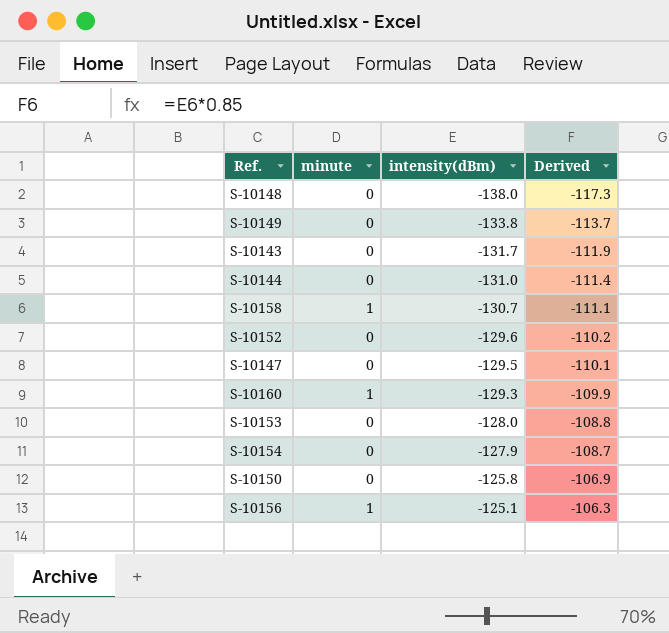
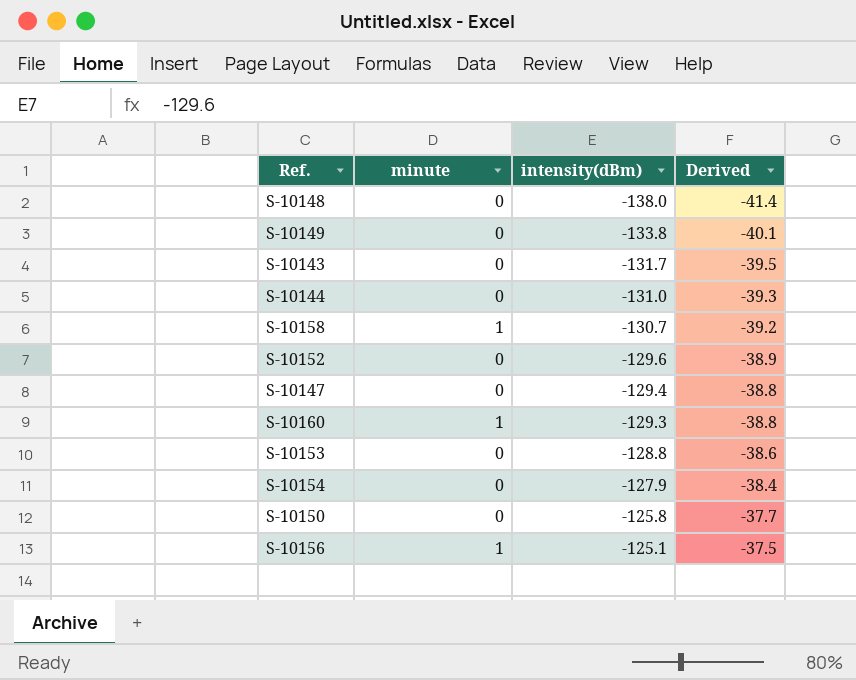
column Derived | formula: [intensity(dBm)] * 0.85 -> [intensity(dBm)] * 0.3
S-10147 | intensity(dBm): -129.5 -> -129.4
S-10153 | intensity(dBm): -128.0 -> -128.8

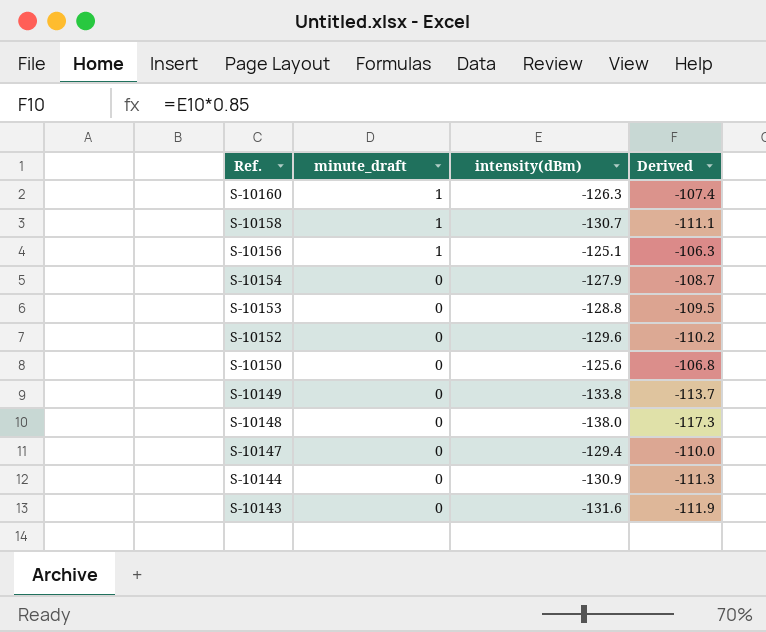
row order: intensity(dBm) ascending -> Ref. descending
column name: minute -> minute_draft
column Derived | formula: [intensity(dBm)] * 0.3 -> [intensity(dBm)] * 0.85
S-10160 | intensity(dBm): -129.3 -> -126.3
S-10150 | intensity(dBm): -125.8 -> -125.6
S-10144 | intensity(dBm): -131.0 -> -130.9
S-10143 | intensity(dBm): -131.7 -> -131.6

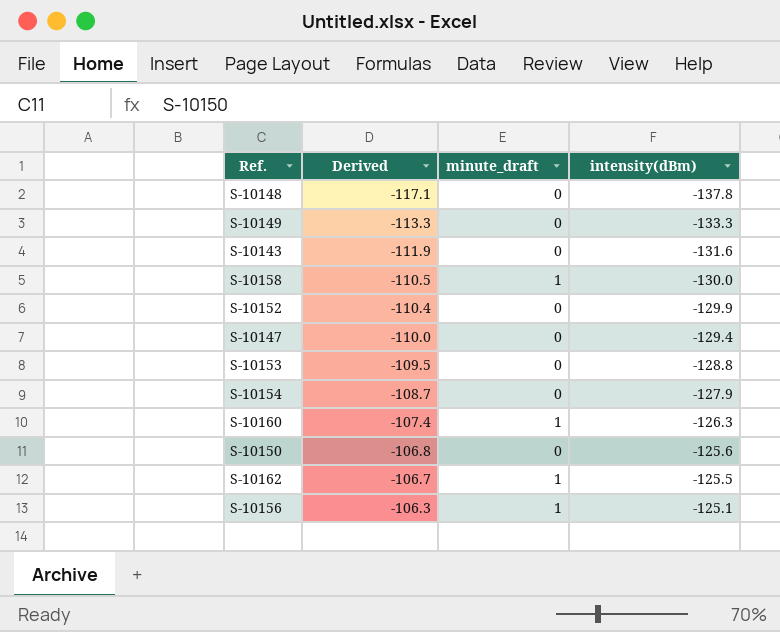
row order: Ref. descending -> Derived ascending
column Derived | position: 4 -> 2
row S-10144: 0 | -130.9 | -111.3 -> none
S-10148 | Derived: -117.3 -> -117.1
S-10148 | intensity(dBm): -138.0 -> -137.8
S-10149 | Derived: -113.7 -> -113.3
S-10149 | intensity(dBm): -133.8 -> -133.3
S-10158 | Derived: -111.1 -> -110.5
S-10158 | intensity(dBm): -130.7 -> -130.0
S-10152 | Derived: -110.2 -> -110.4
S-10152 | intensity(dBm): -129.6 -> -129.9
row S-10162: none -> -106.7 | 1 | -125.5

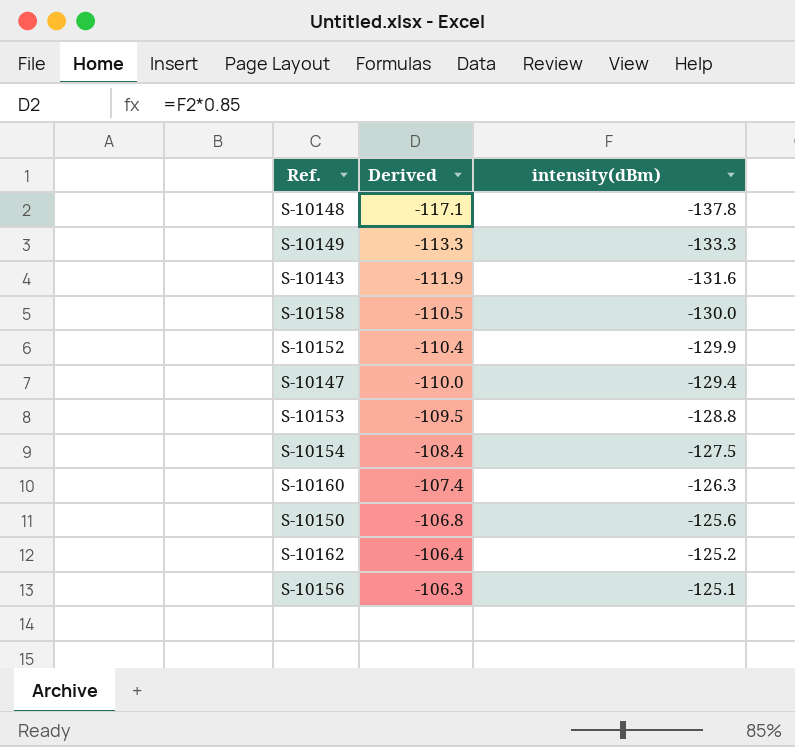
column minute_draft | position: 3 -> none
S-10154 | Derived: -108.7 -> -108.4
S-10154 | intensity(dBm): -127.9 -> -127.5
S-10162 | Derived: -106.7 -> -106.4
S-10162 | intensity(dBm): -125.5 -> -125.2

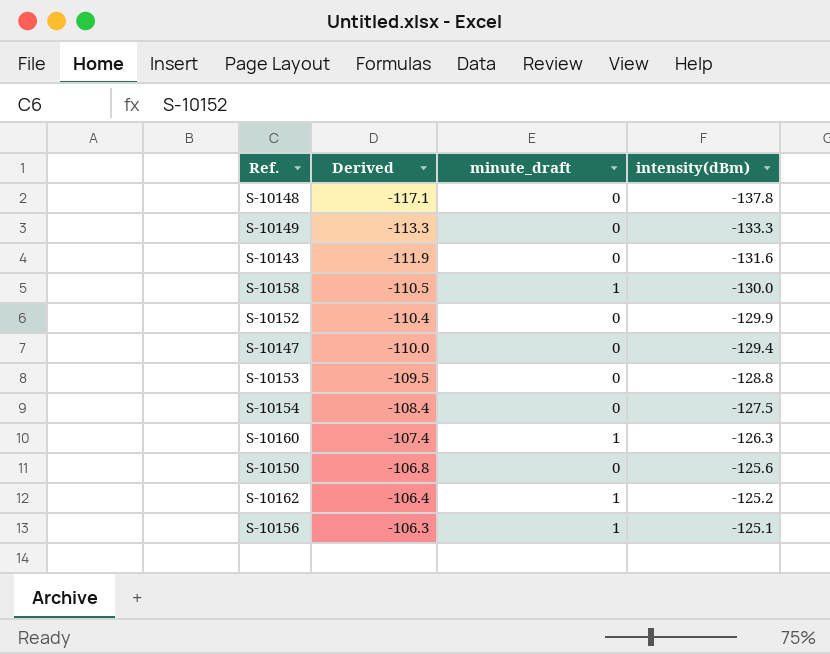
column minute_draft | position: none -> 3

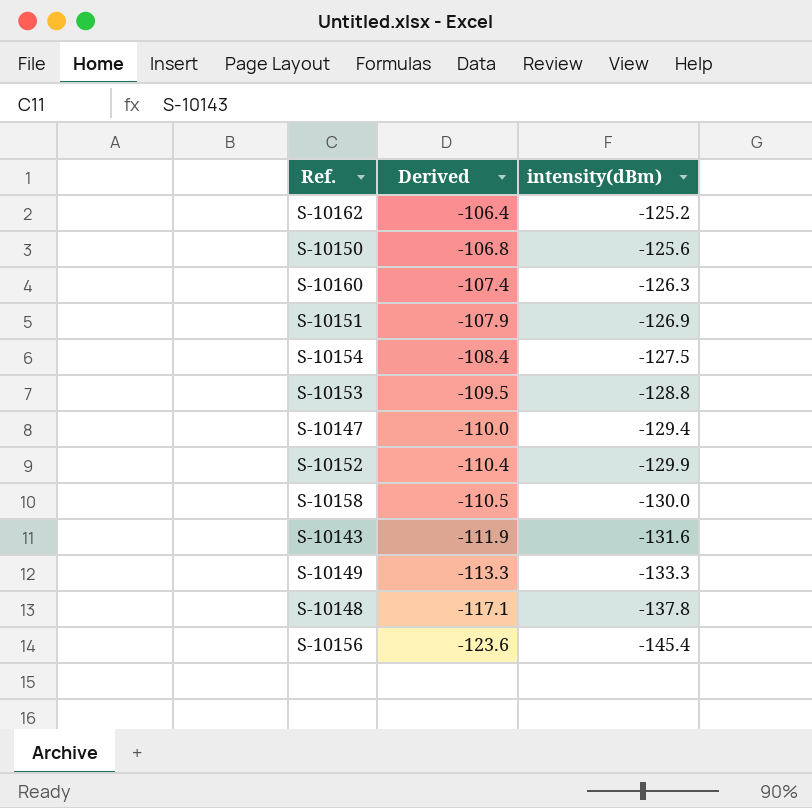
row order: Derived ascending -> Derived descending
column minute_draft | position: 3 -> none
row S-10151: none -> -107.9 | -126.9
S-10156 | Derived: -106.3 -> -123.6
S-10156 | intensity(dBm): -125.1 -> -145.4

